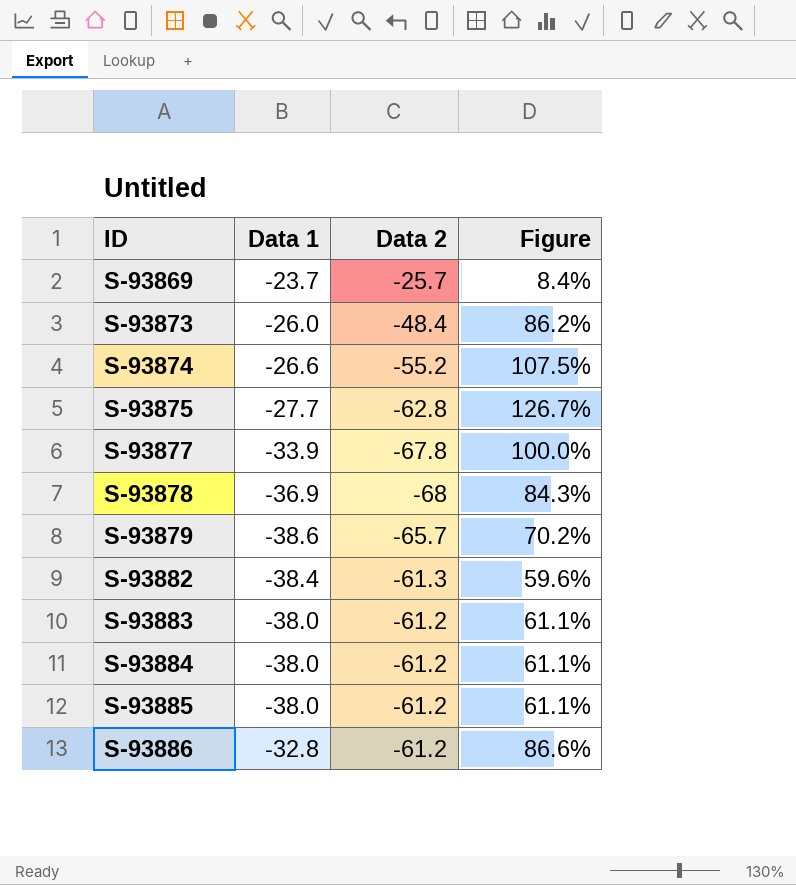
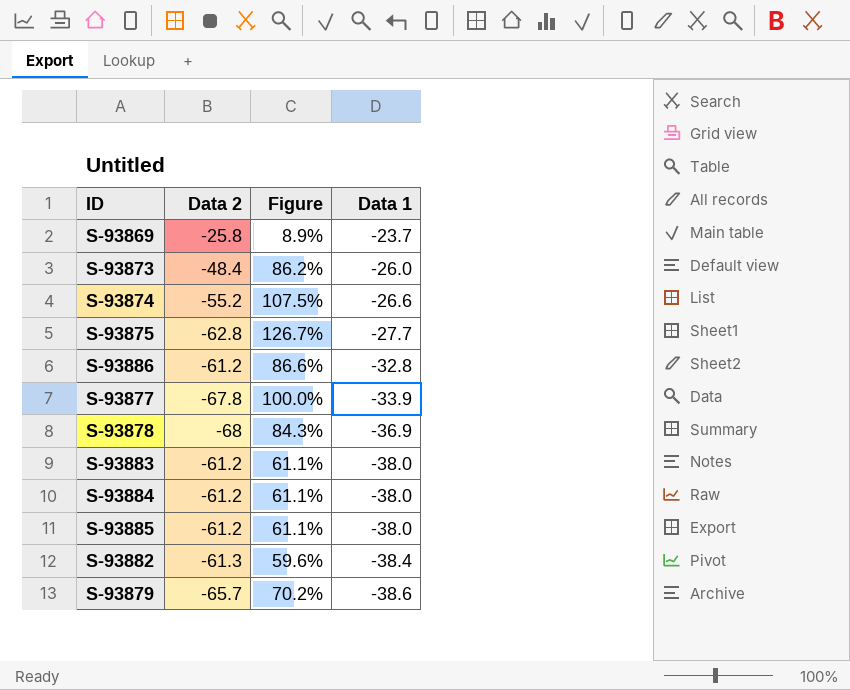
row order: ID ascending -> Data 1 descending
column Data 1 | position: 2 -> 4
S-93869 | Data 2: -25.7 -> -25.8
S-93869 | Figure: 8.4% -> 8.9%

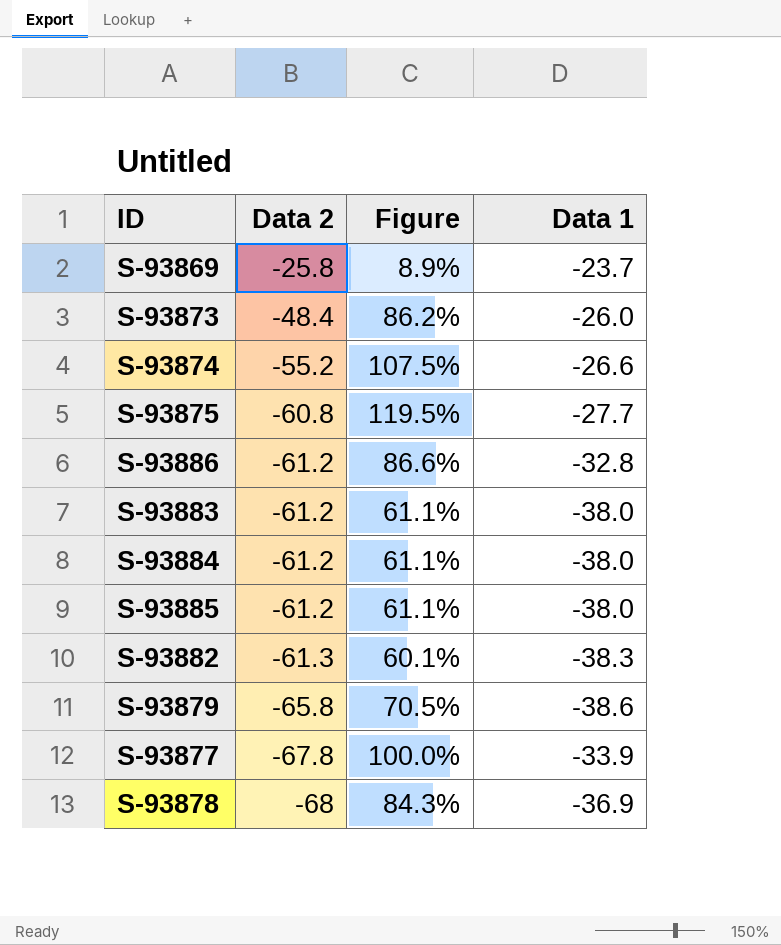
row order: Data 1 descending -> Data 2 descending
S-93875 | Data 2: -62.8 -> -60.8
S-93875 | Figure: 126.7% -> 119.5%
S-93882 | Figure: 59.6% -> 60.1%
S-93882 | Data 1: -38.4 -> -38.3
S-93879 | Data 2: -65.7 -> -65.8
S-93879 | Figure: 70.2% -> 70.5%

